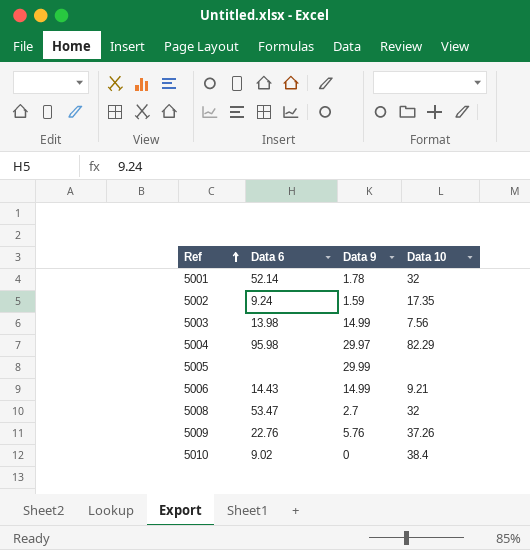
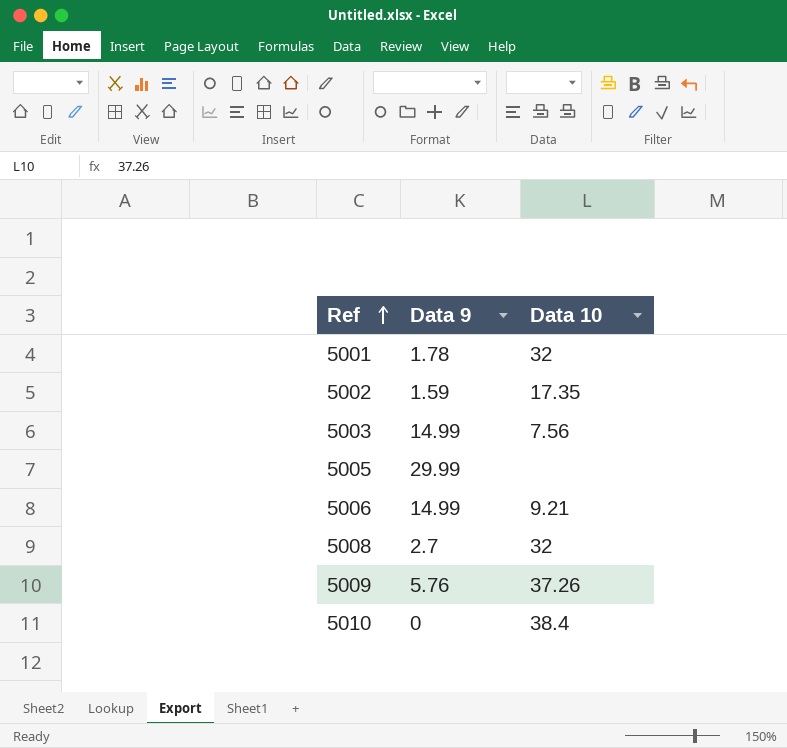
column Data 6 | position: 2 -> none
row 5004: 95.98 | 29.97 | 82.29 -> none

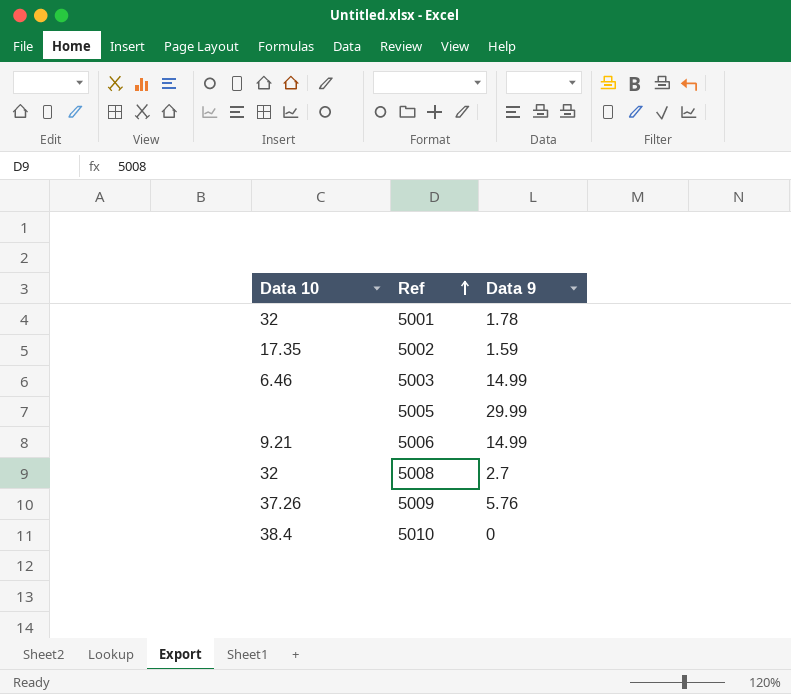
column Data 10 | position: 3 -> 1
5003 | Data 10: 7.56 -> 6.46

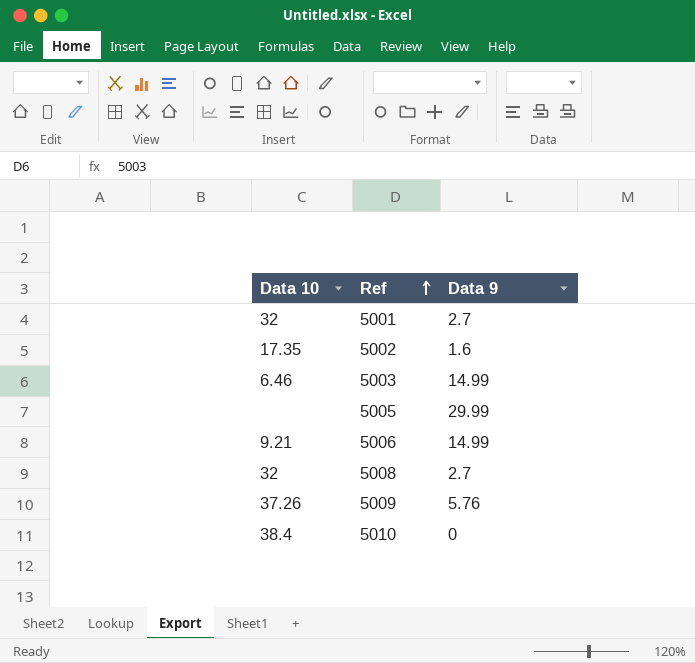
5001 | Data 9: 1.78 -> 2.7
5002 | Data 9: 1.59 -> 1.6

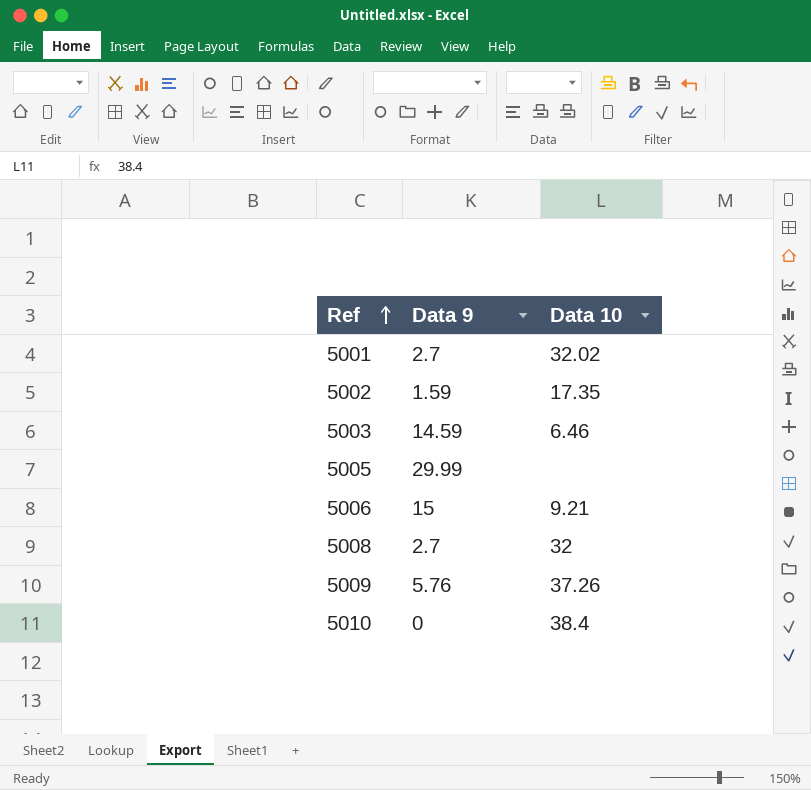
column Data 10 | position: 1 -> 3
5001 | Data 10: 32 -> 32.02
5002 | Data 9: 1.6 -> 1.59
5003 | Data 9: 14.99 -> 14.59
5006 | Data 9: 14.99 -> 15

